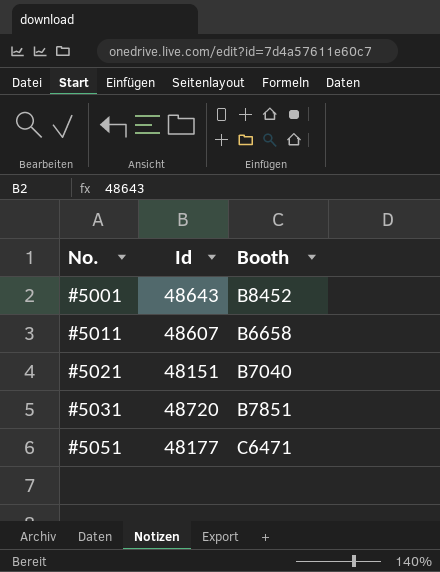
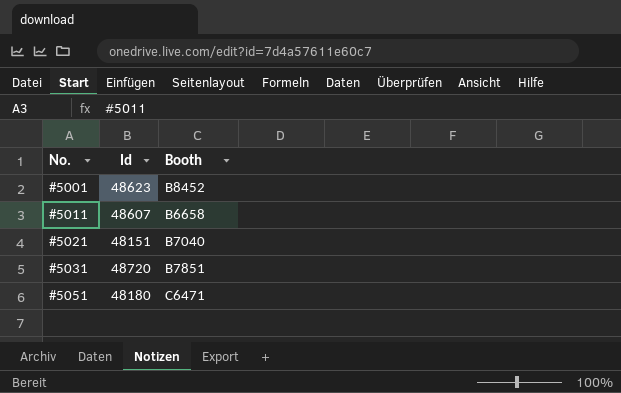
#5001 | Id: 48643 -> 48623
#5051 | Id: 48177 -> 48180

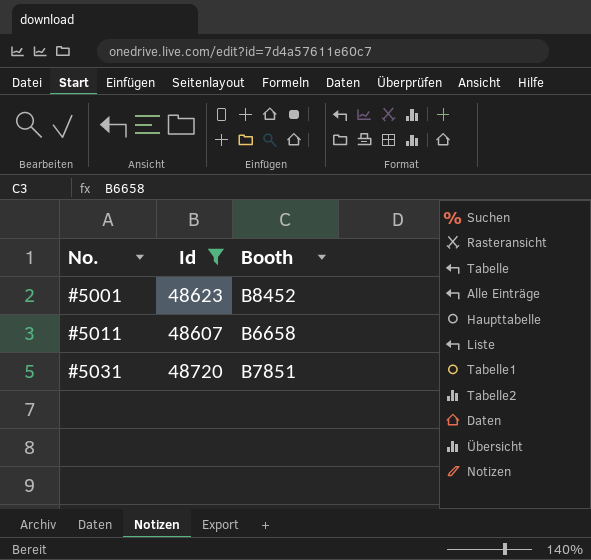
filter: none -> Id >= 48607

